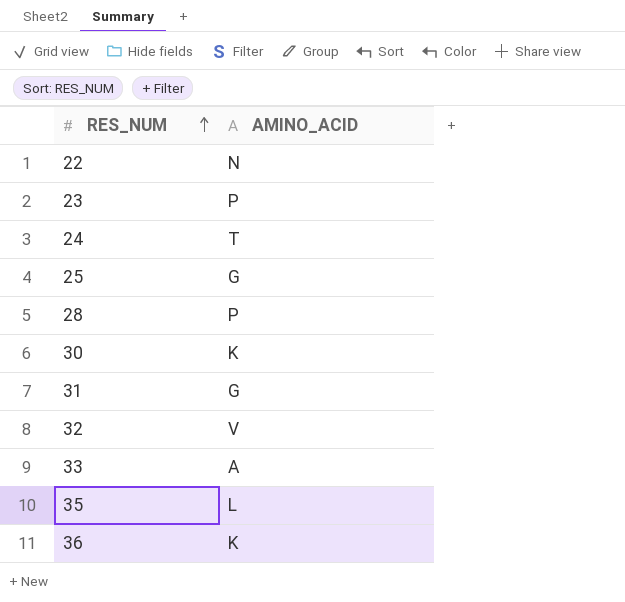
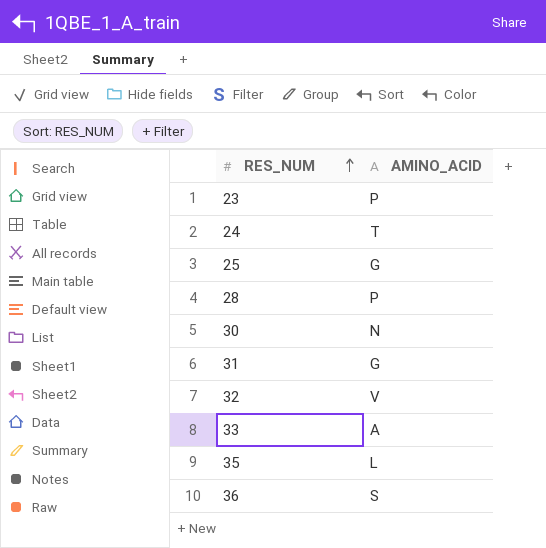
row 22: N -> none
30 | AMINO_ACID: K -> N
36 | AMINO_ACID: K -> S

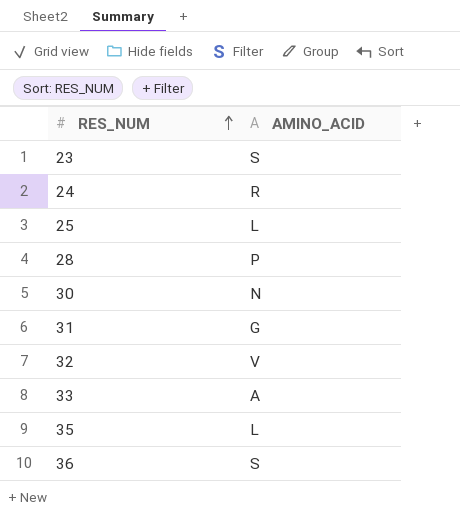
23 | AMINO_ACID: P -> S
24 | AMINO_ACID: T -> R
25 | AMINO_ACID: G -> L

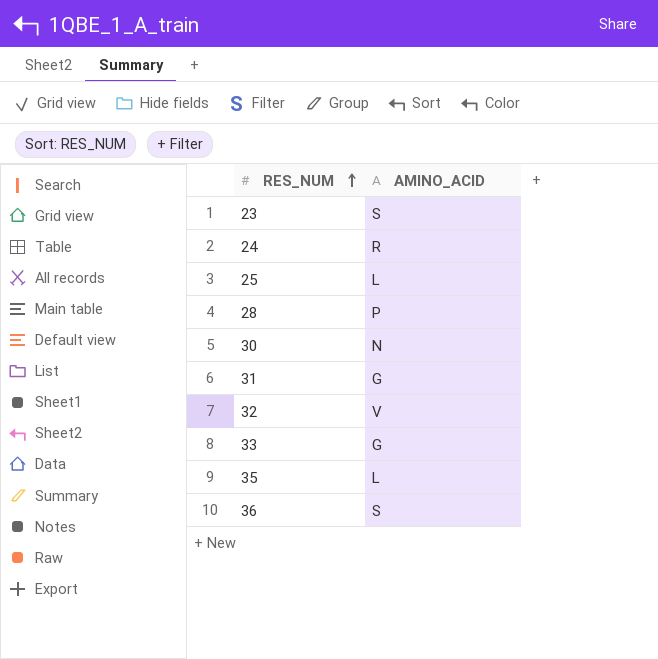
33 | AMINO_ACID: A -> G

